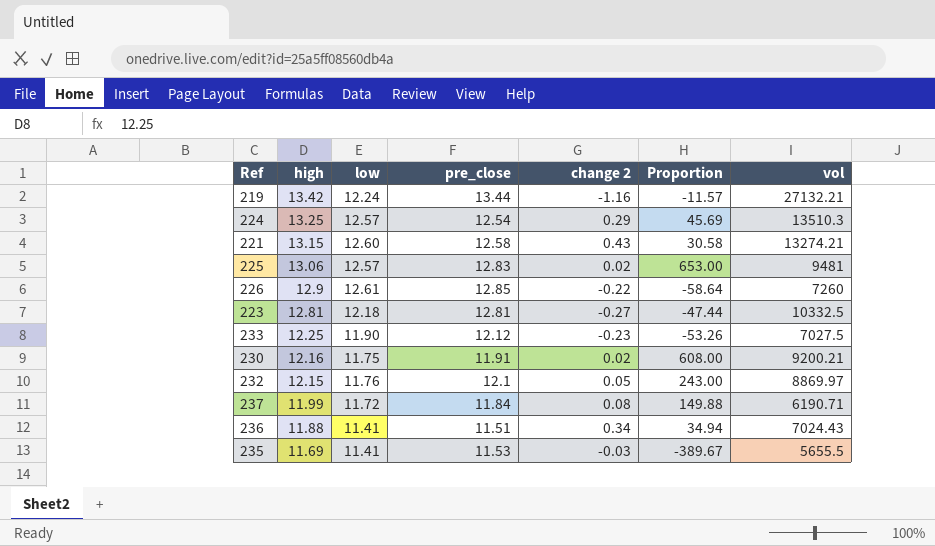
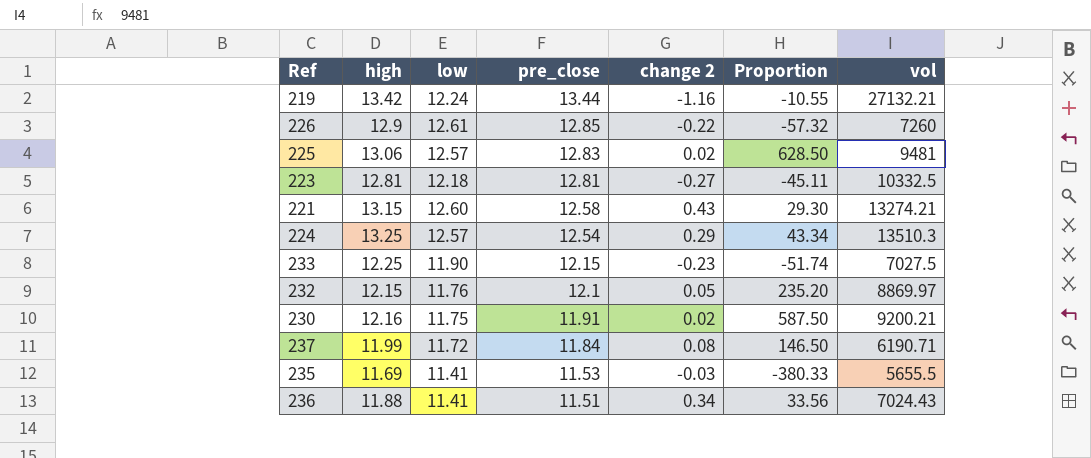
row order: high descending -> pre_close descending
column Proportion | formula: [high] / [change 2] -> [low] / [change 2]
233 | pre_close: 12.12 -> 12.15

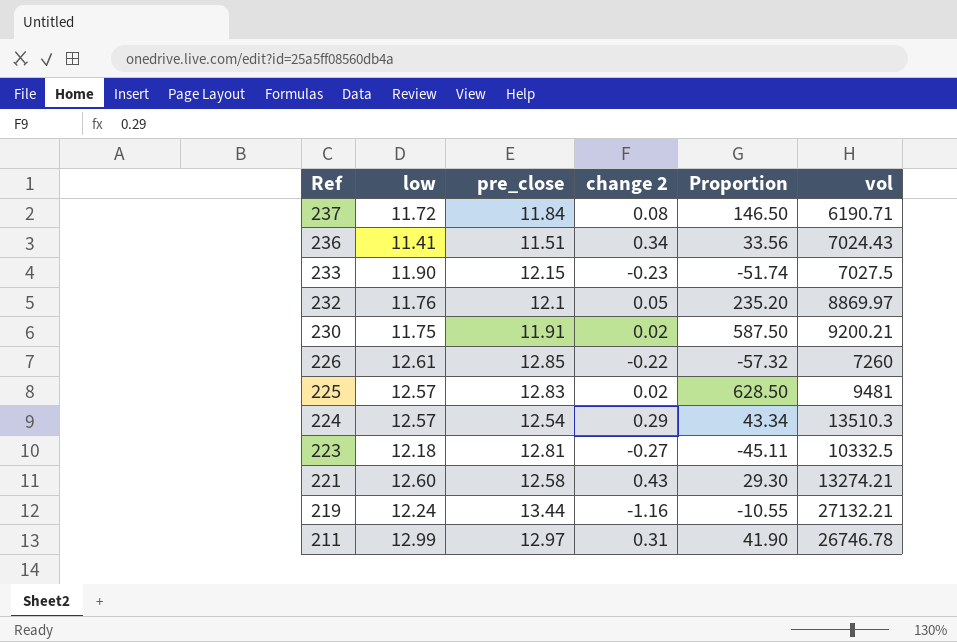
row order: pre_close descending -> Ref descending
column high | position: 2 -> none
row 235: 11.69 | 11.41 | 11.53 | -0.03 | -380.33 | 5655.5 -> none
row 211: none -> 12.99 | 12.97 | 0.31 | 41.90 | 26746.78

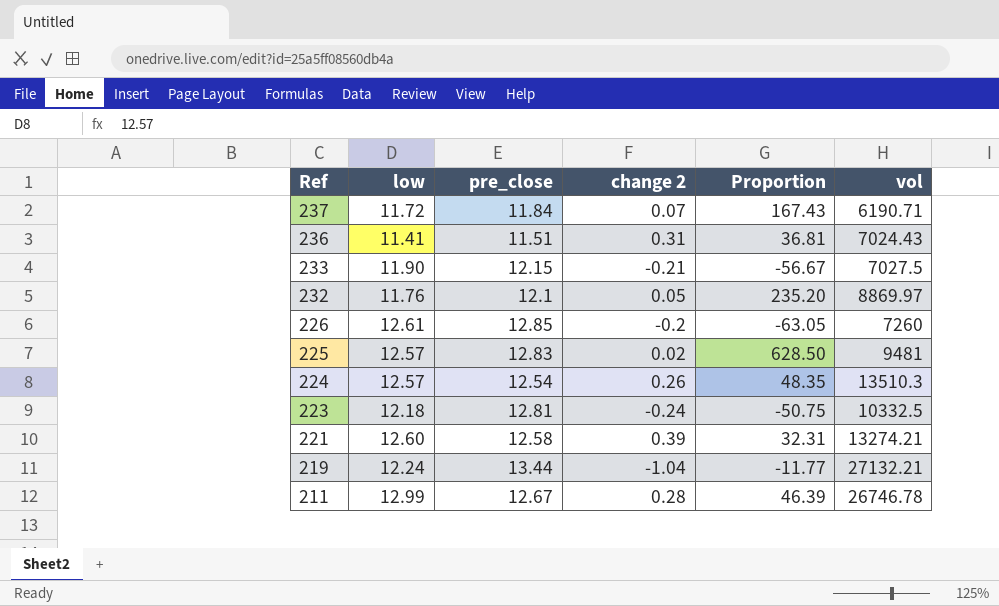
row 230: 11.75 | 11.91 | 0.02 | 587.50 | 9200.21 -> none
237 | change 2: 0.08 -> 0.07
237 | Proportion: 146.50 -> 167.43
236 | change 2: 0.34 -> 0.31
236 | Proportion: 33.56 -> 36.81
233 | change 2: -0.23 -> -0.21
233 | Proportion: -51.74 -> -56.67
226 | change 2: -0.22 -> -0.2
226 | Proportion: -57.32 -> -63.05
224 | change 2: 0.29 -> 0.26
224 | Proportion: 43.34 -> 48.35
223 | change 2: -0.27 -> -0.24
223 | Proportion: -45.11 -> -50.75
221 | change 2: 0.43 -> 0.39
221 | Proportion: 29.30 -> 32.31
219 | change 2: -1.16 -> -1.04
219 | Proportion: -10.55 -> -11.77
211 | pre_close: 12.97 -> 12.67
211 | change 2: 0.31 -> 0.28
211 | Proportion: 41.90 -> 46.39

